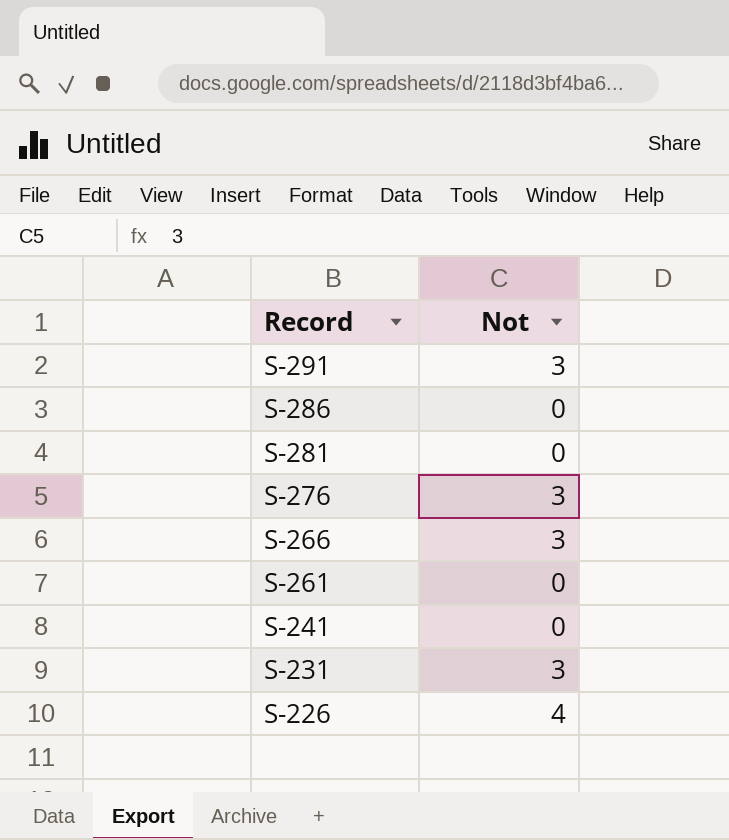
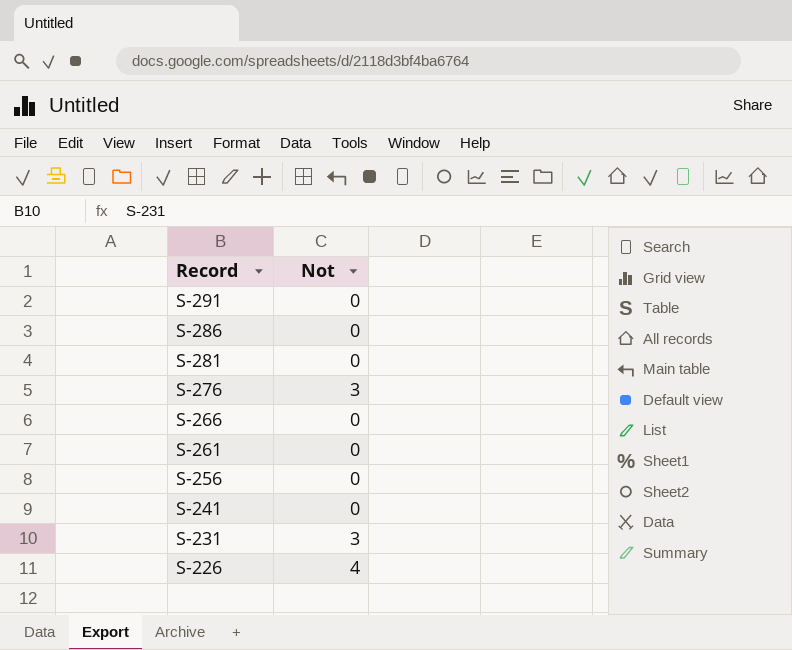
S-291 | Not: 3 -> 0
S-266 | Not: 3 -> 0
row S-256: none -> 0

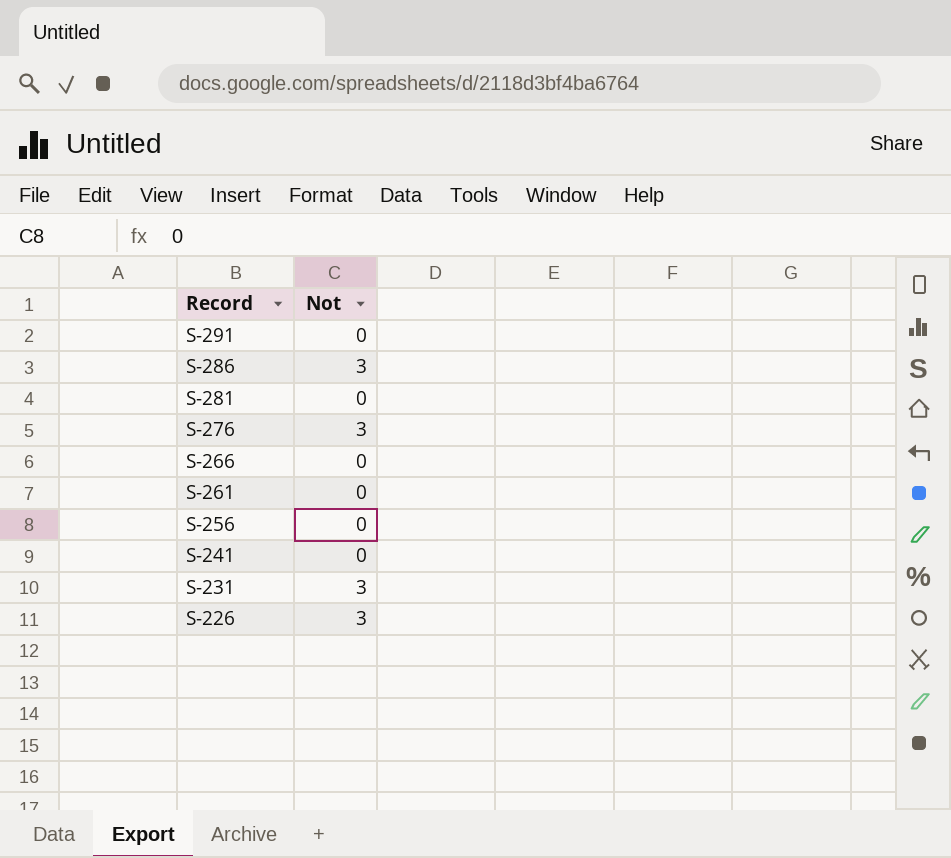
S-286 | Not: 0 -> 3
S-226 | Not: 4 -> 3

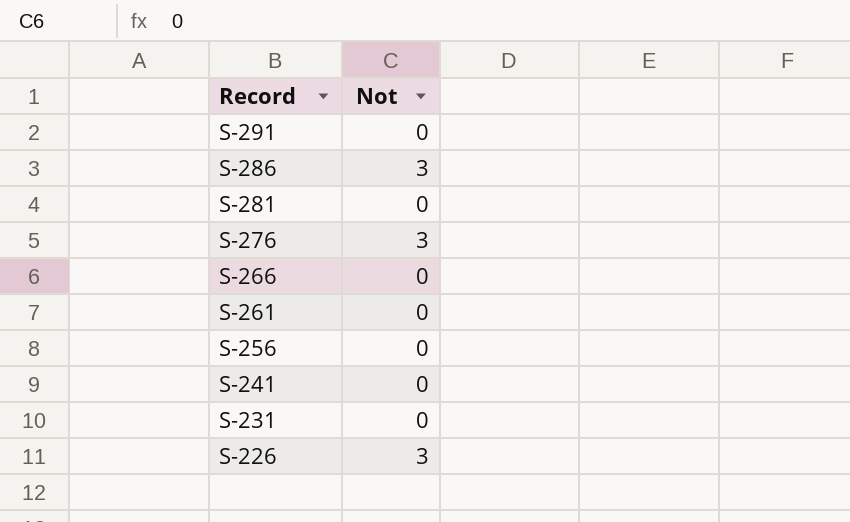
S-231 | Not: 3 -> 0

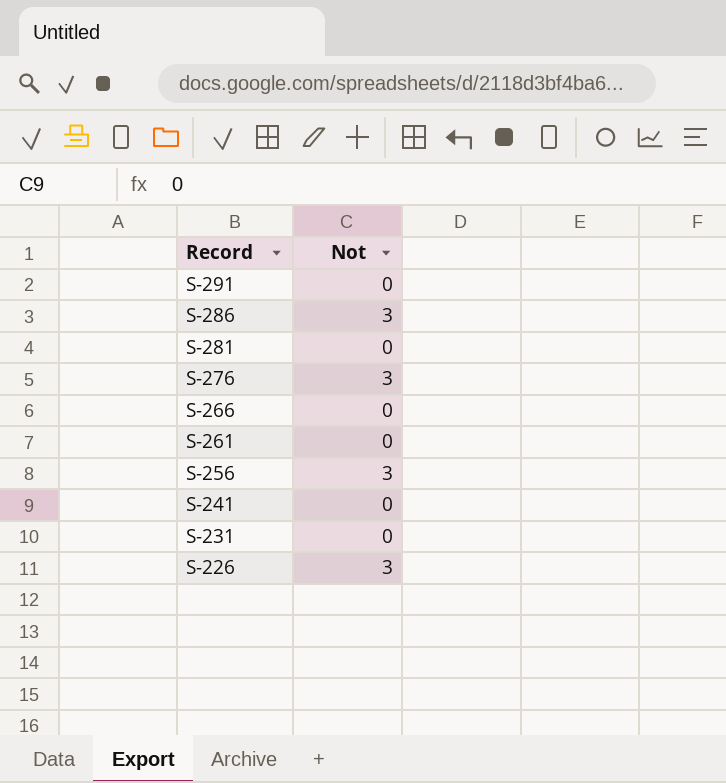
S-256 | Not: 0 -> 3

